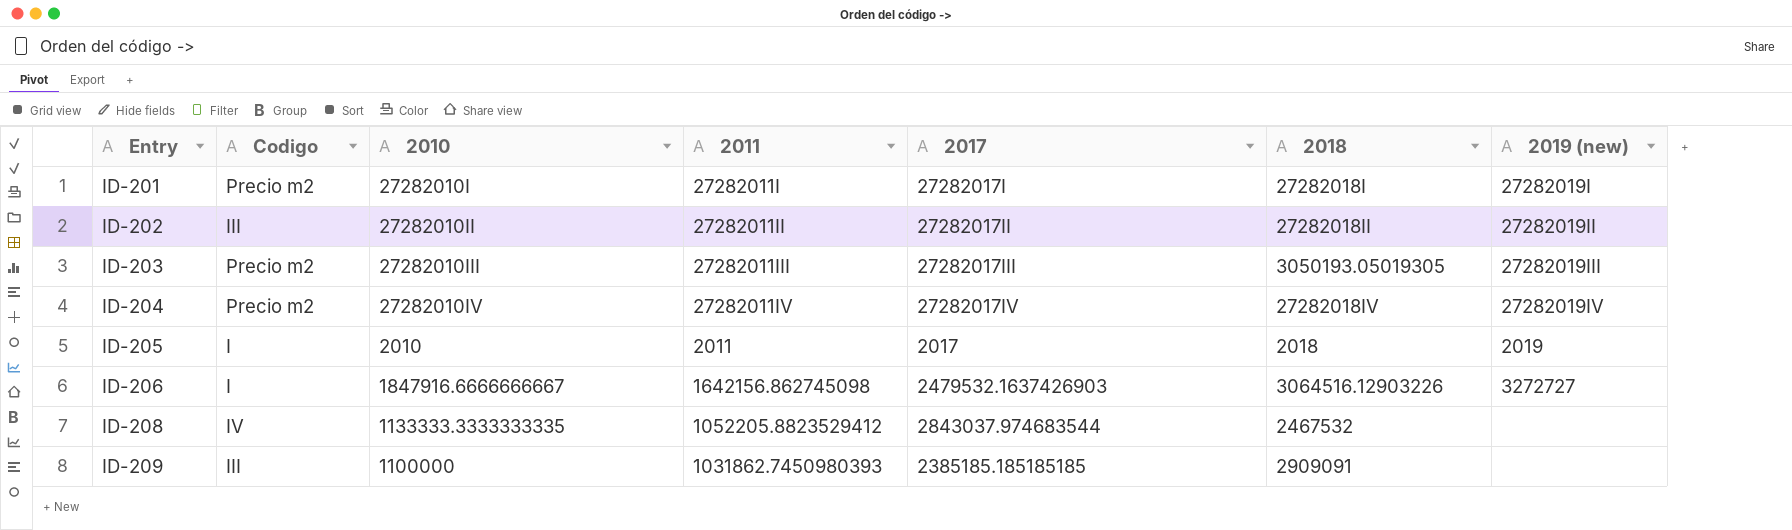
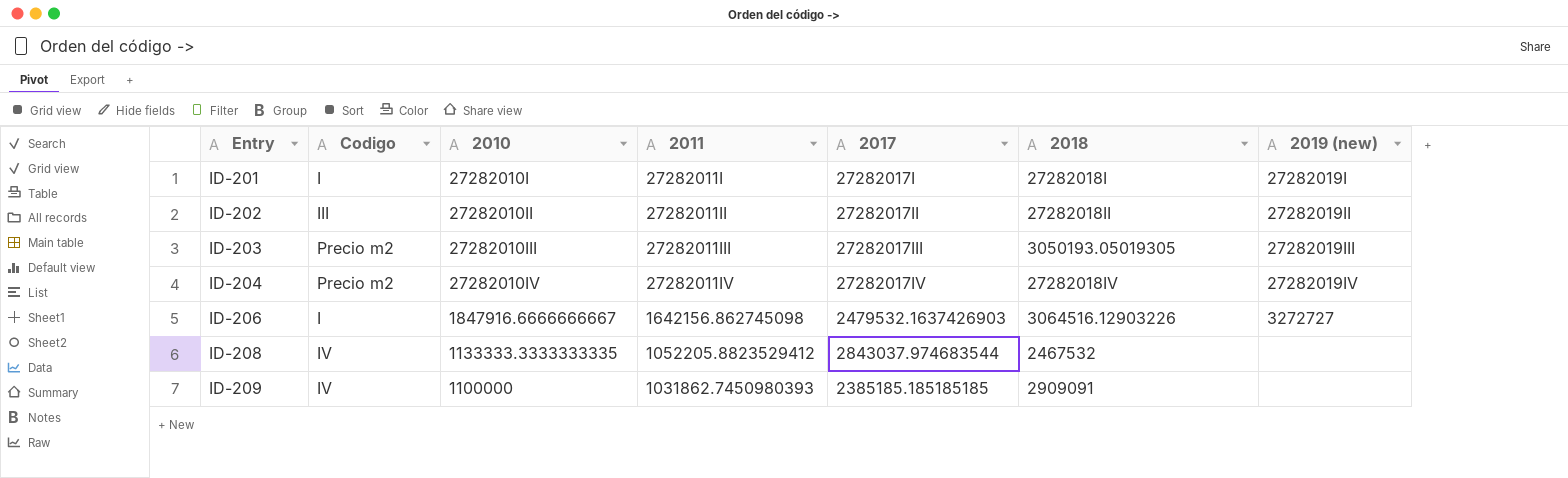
row ID-205: I | 2010 | 2011 | 2017 | 2018 | 2019 -> none
ID-201 | Codigo: Precio m2 -> I
ID-209 | Codigo: III -> IV

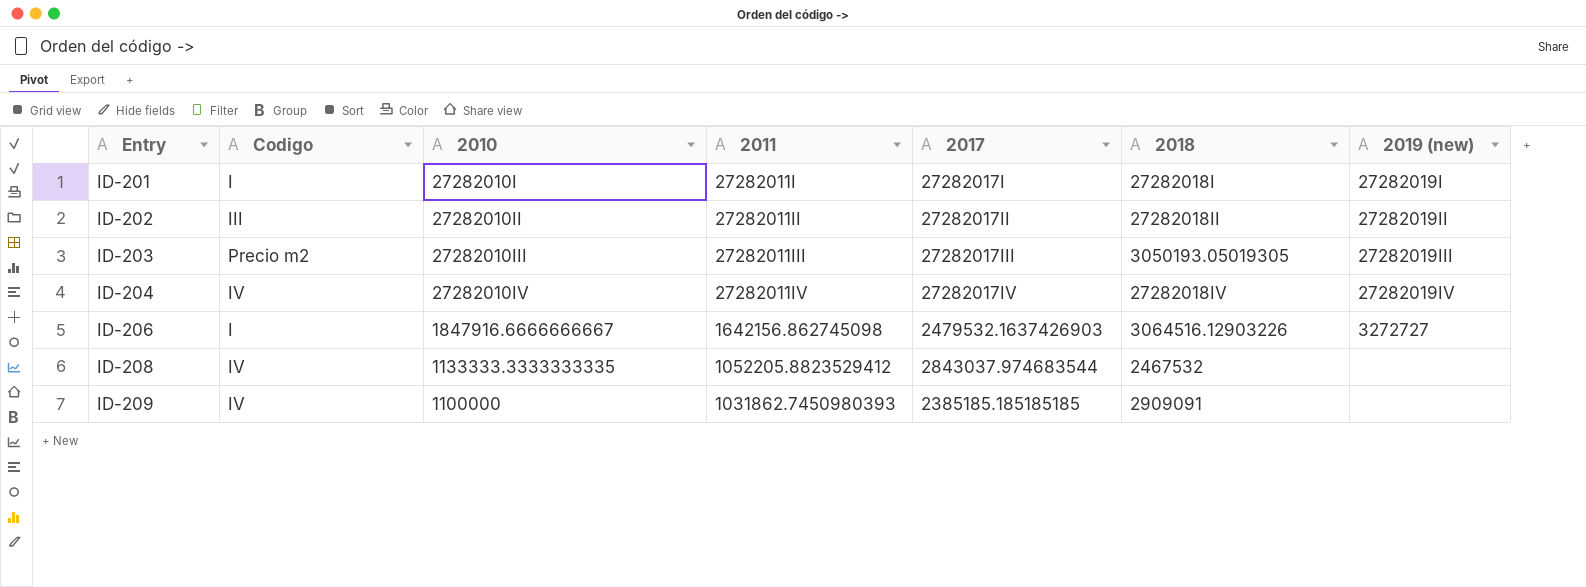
ID-204 | Codigo: Precio m2 -> IV

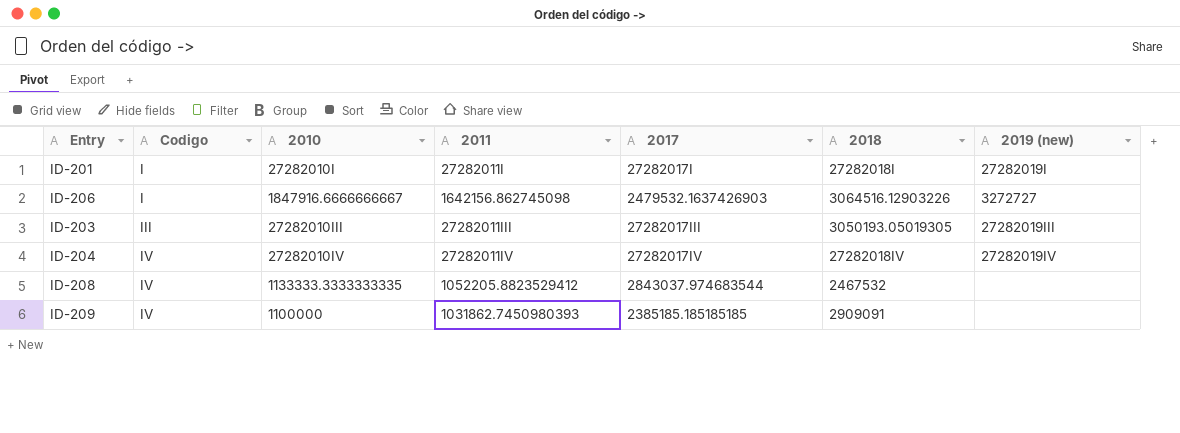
row order: Entry ascending -> Codigo ascending
row ID-202: III | 27282010II | 27282011II | 27282017II | 27282018II | 27282019II -> none
ID-203 | Codigo: Precio m2 -> III

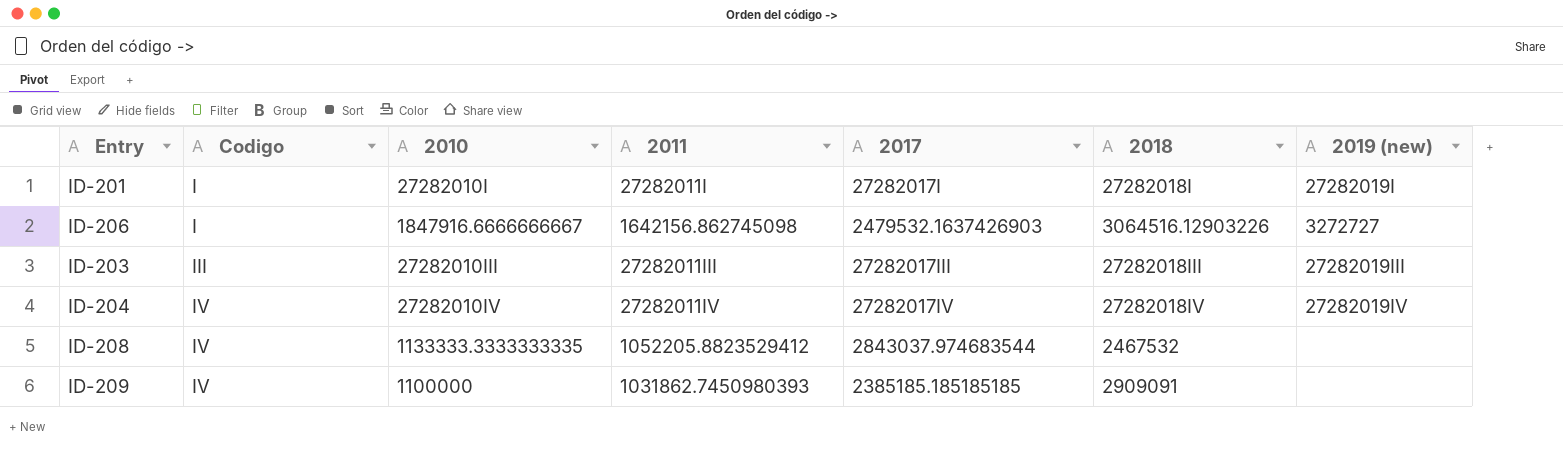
ID-203 | 2018: 3050193.05019305 -> 27282018III

